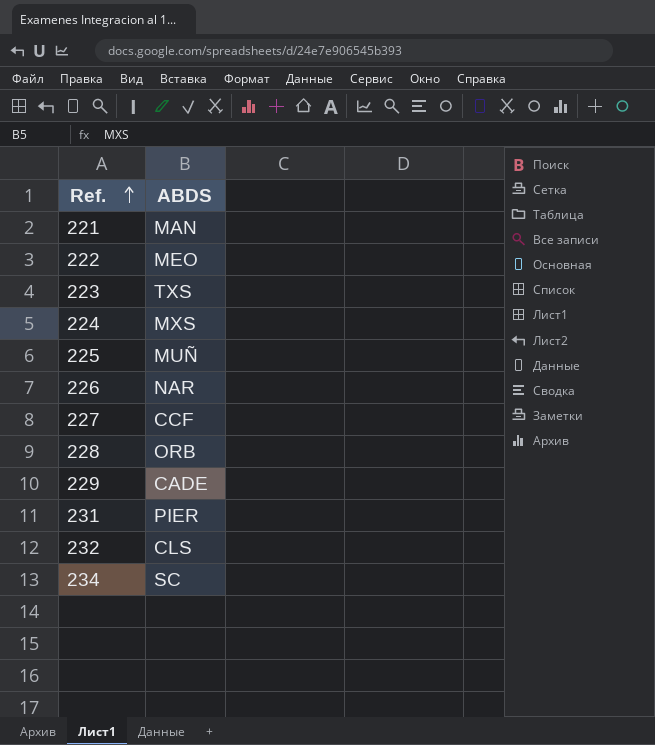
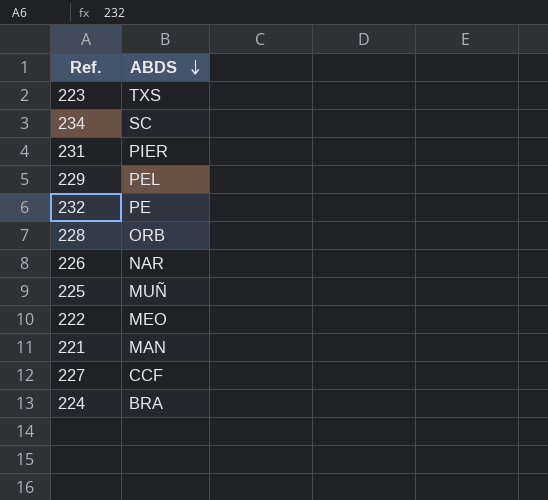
row order: Ref. ascending -> ABDS descending
229 | ABDS: CADE -> PEL
232 | ABDS: CLS -> PE
224 | ABDS: MXS -> BRA

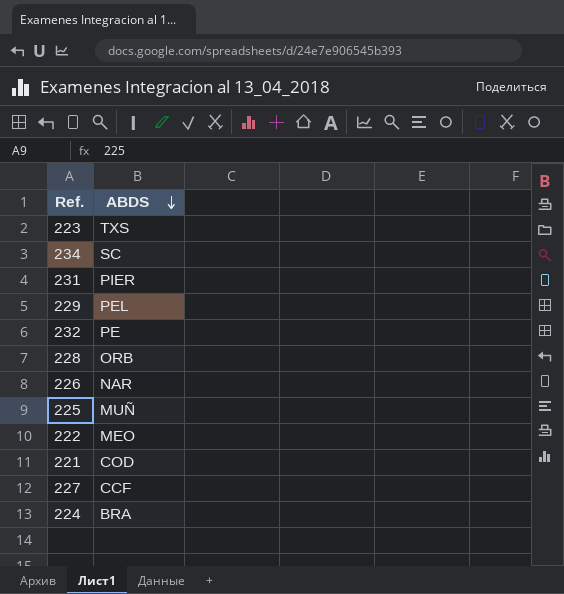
221 | ABDS: MAN -> COD

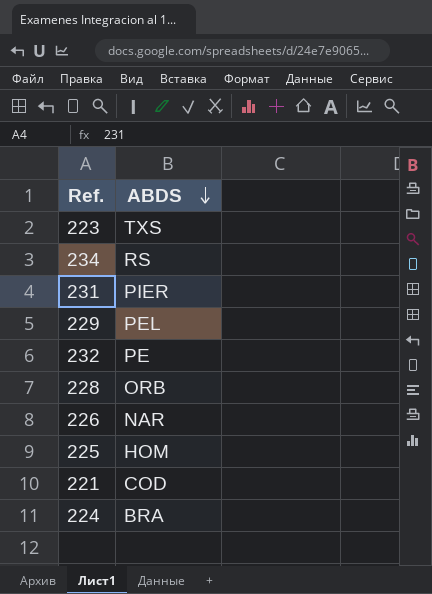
row 222: MEO -> none
row 227: CCF -> none
234 | ABDS: SC -> RS
225 | ABDS: MUÑ -> HOM

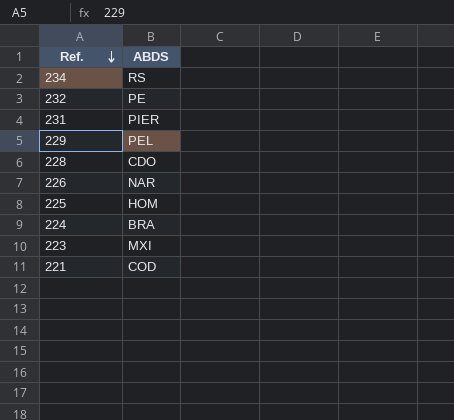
row order: ABDS descending -> Ref. descending
228 | ABDS: ORB -> CDO
223 | ABDS: TXS -> MXI

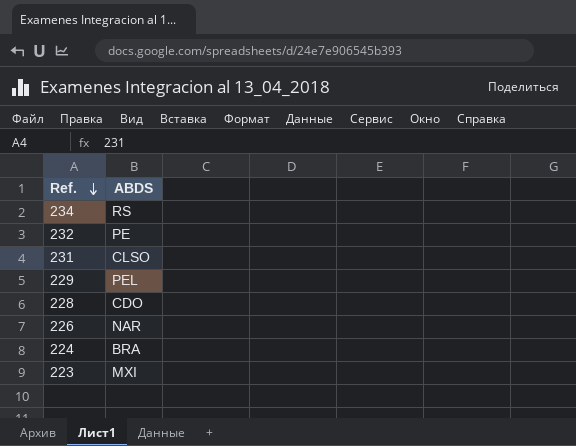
row 225: HOM -> none
row 221: COD -> none
231 | ABDS: PIER -> CLSO

